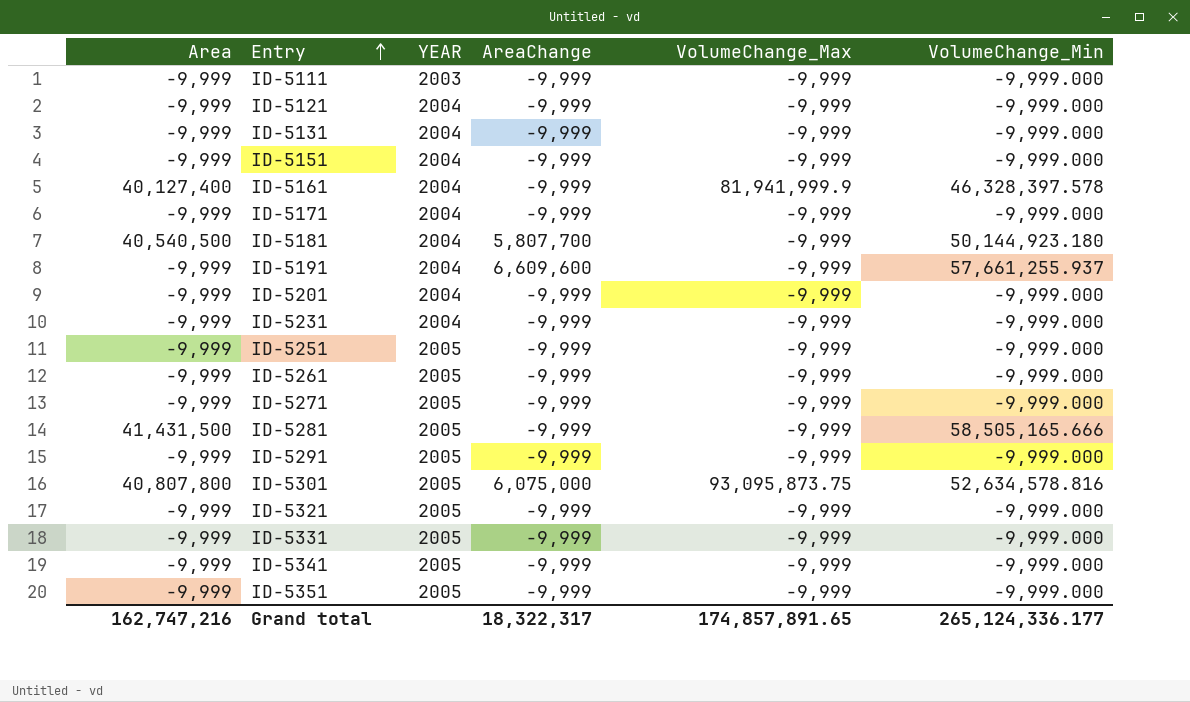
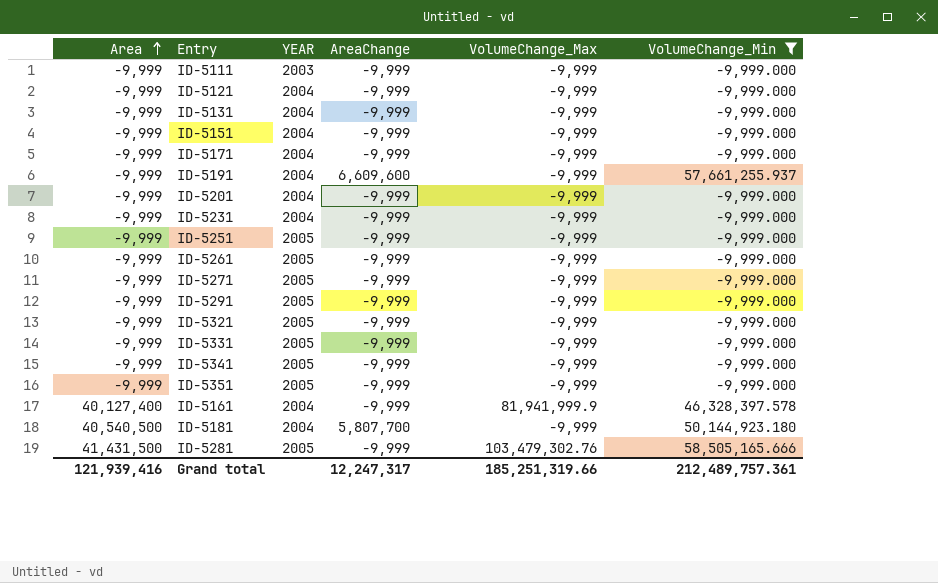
filter: none -> VolumeChange_Min != 52,634,578.816
row order: Entry ascending -> Area ascending
ID-5281 | VolumeChange_Max: -9,999 -> 103,479,302.76
Grand total | Area: 162,747,216 -> 121,939,416
Grand total | AreaChange: 18,322,317 -> 12,247,317
Grand total | VolumeChange_Max: 174,857,891.65 -> 185,251,319.66
Grand total | VolumeChange_Min: 265,124,336.177 -> 212,489,757.361

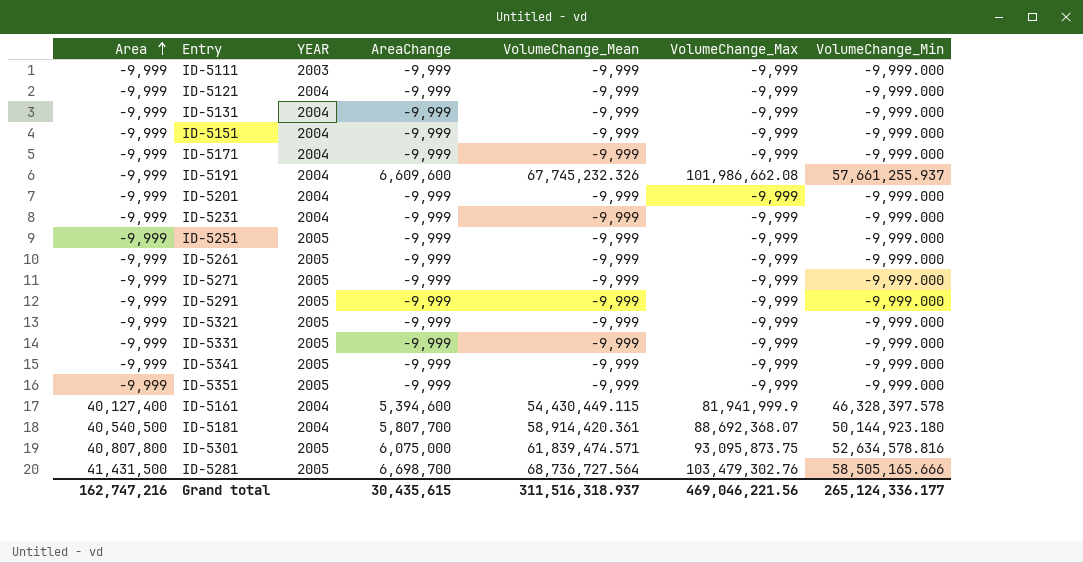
filter: VolumeChange_Min != 52,634,578.816 -> none
column VolumeChange_Mean | position: none -> 5
ID-5191 | VolumeChange_Max: -9,999 -> 101,986,662.08
ID-5161 | AreaChange: -9,999 -> 5,394,600
ID-5181 | VolumeChange_Max: -9,999 -> 88,692,368.07
ID-5281 | AreaChange: -9,999 -> 6,698,700
Grand total | Area: 121,939,416 -> 162,747,216
Grand total | AreaChange: 12,247,317 -> 30,435,615
Grand total | VolumeChange_Max: 185,251,319.66 -> 469,046,221.56
Grand total | VolumeChange_Min: 212,489,757.361 -> 265,124,336.177

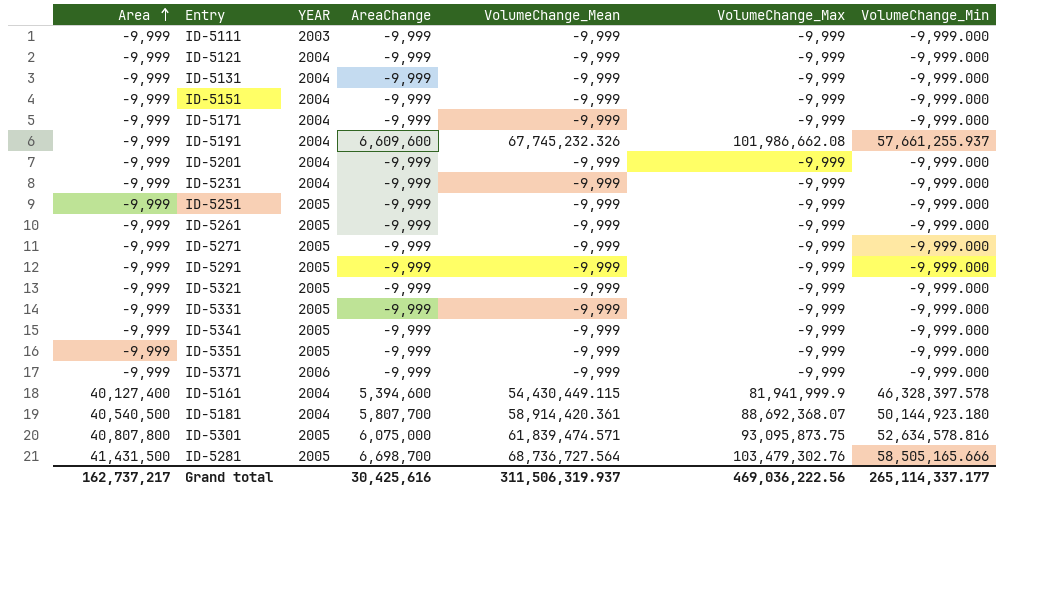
row ID-5371: none -> -9,999 | 2006 | -9,999 | -9,999 | -9,999 | -9,999.000
Grand total | Area: 162,747,216 -> 162,737,217
Grand total | AreaChange: 30,435,615 -> 30,425,616
Grand total | VolumeChange_Mean: 311,516,318.937 -> 311,506,319.937
Grand total | VolumeChange_Max: 469,046,221.56 -> 469,036,222.56
Grand total | VolumeChange_Min: 265,124,336.177 -> 265,114,337.177

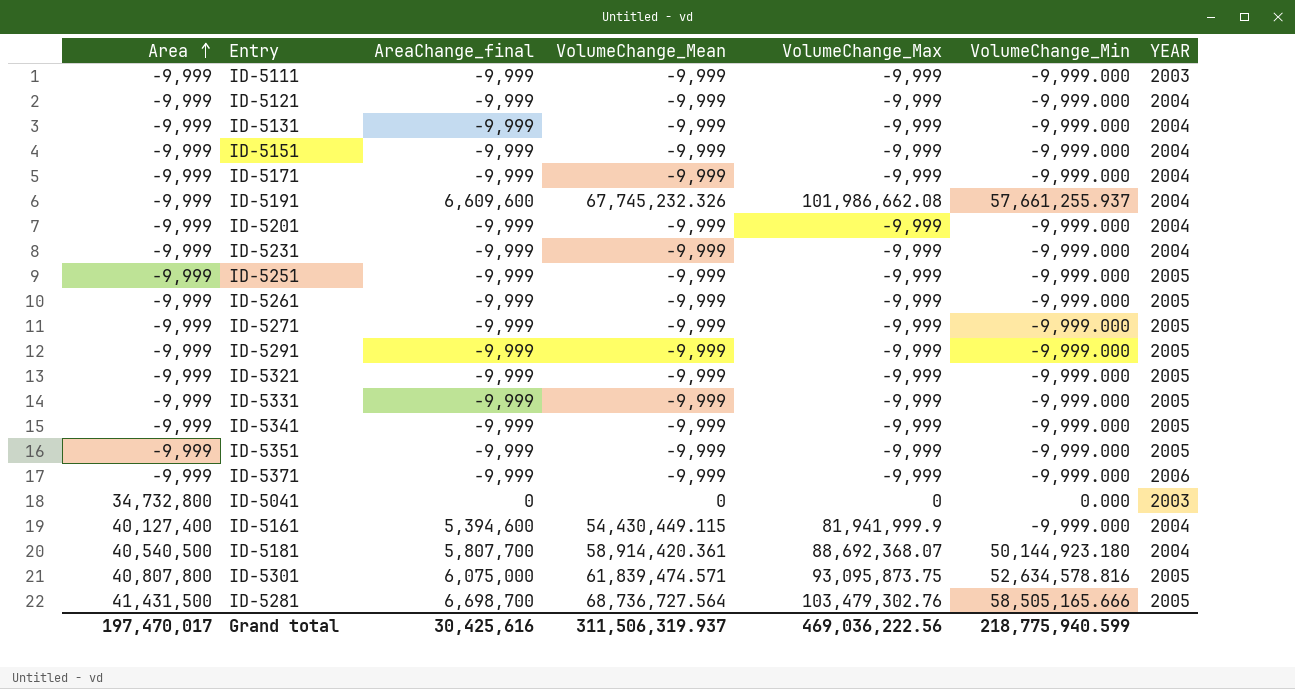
column name: AreaChange -> AreaChange_final
column YEAR | position: 3 -> 7
row ID-5041: none -> 34,732,800 | 0 | 0 | 0 | 0.000 | 2003
ID-5161 | VolumeChange_Min: 46,328,397.578 -> -9,999.000
Grand total | Area: 162,737,217 -> 197,470,017
Grand total | VolumeChange_Min: 265,114,337.177 -> 218,775,940.599

